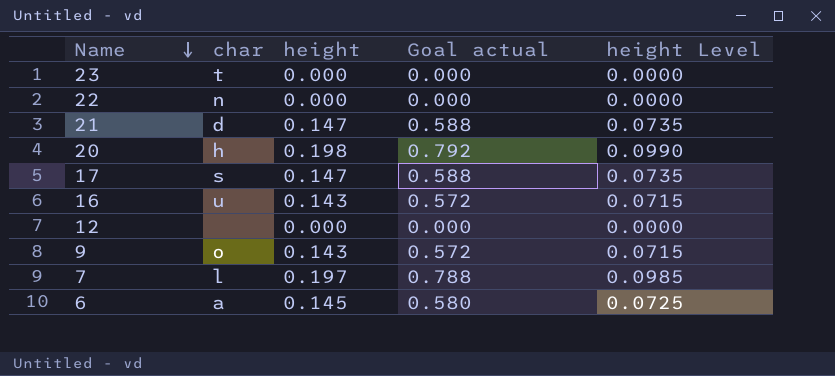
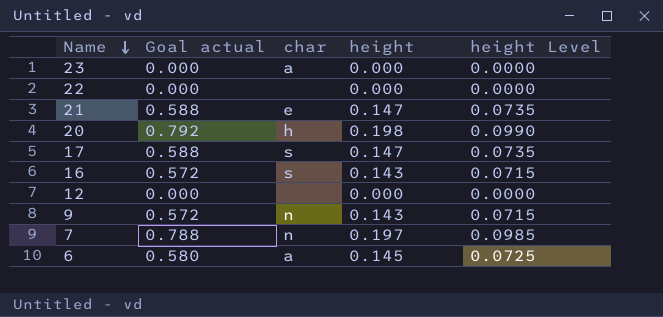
column Goal actual | position: 4 -> 2
23 | char: t -> a
22 | char: n -> none
21 | char: d -> e
16 | char: u -> s
9 | char: o -> n
7 | char: l -> n

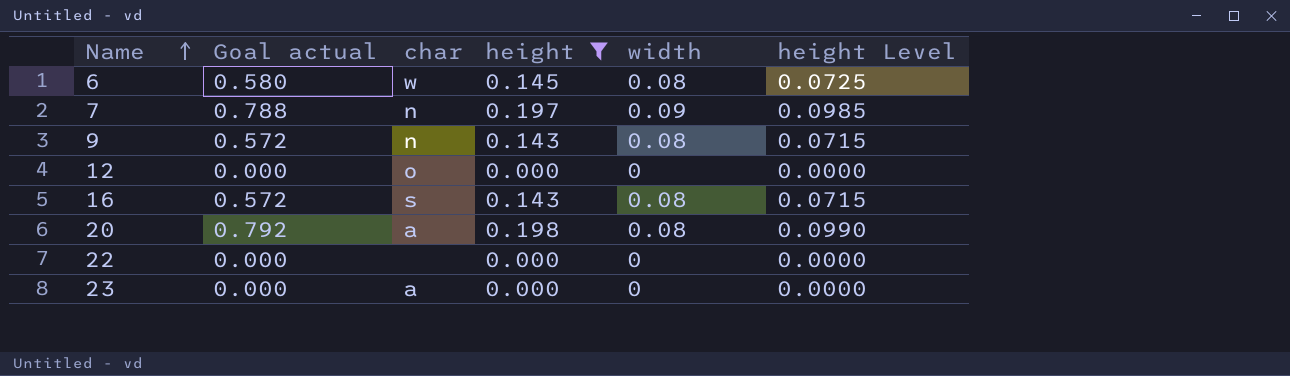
filter: none -> height != 0.147
row order: Name descending -> Name ascending
column width | position: none -> 5
6 | char: a -> w
12 | char: none -> o
20 | char: h -> a

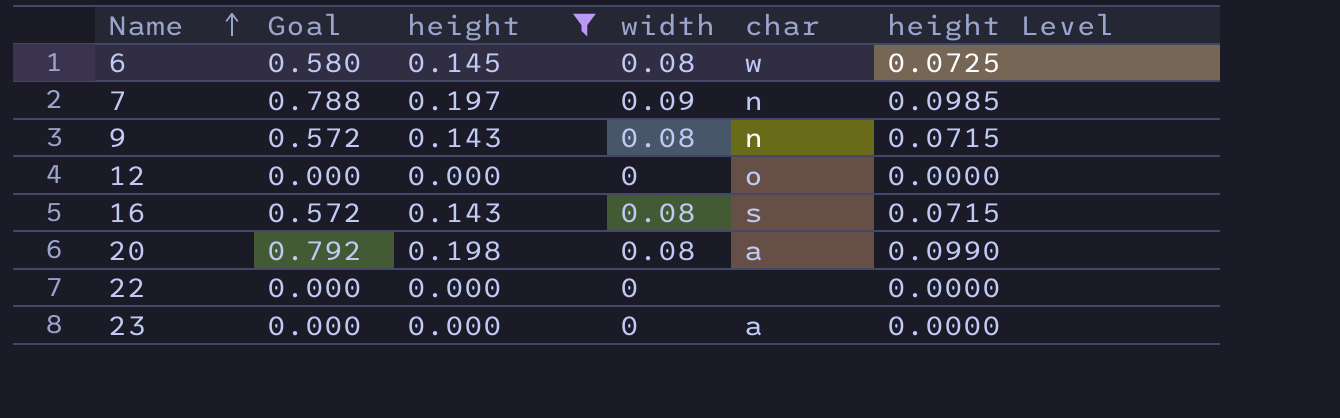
column name: Goal actual -> Goal
column char | position: 3 -> 5

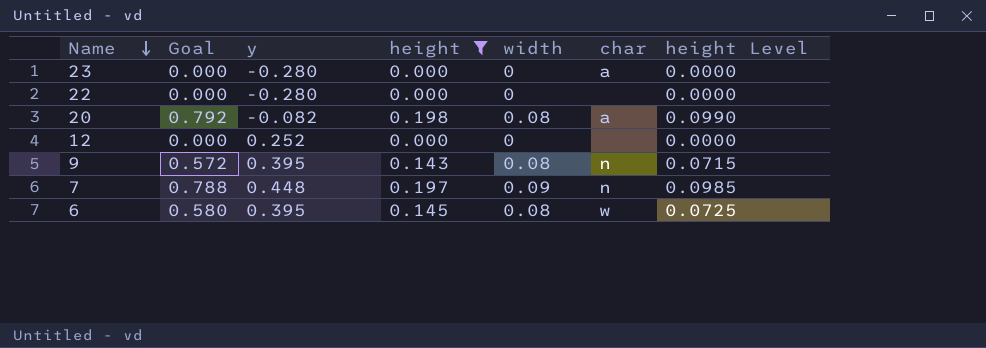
row order: Name ascending -> Name descending
column y | position: none -> 3
row 16: 0.572 | 0.143 | 0.08 | s | 0.0715 -> none
12 | char: o -> none

